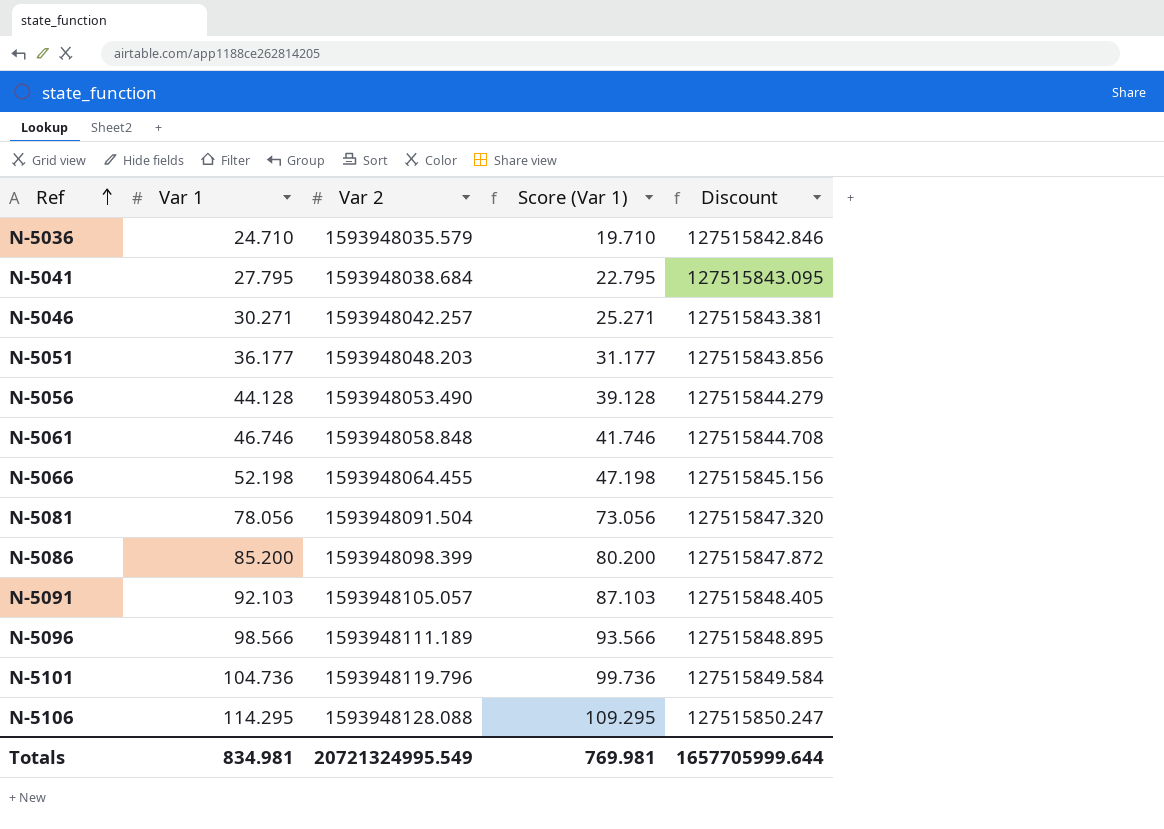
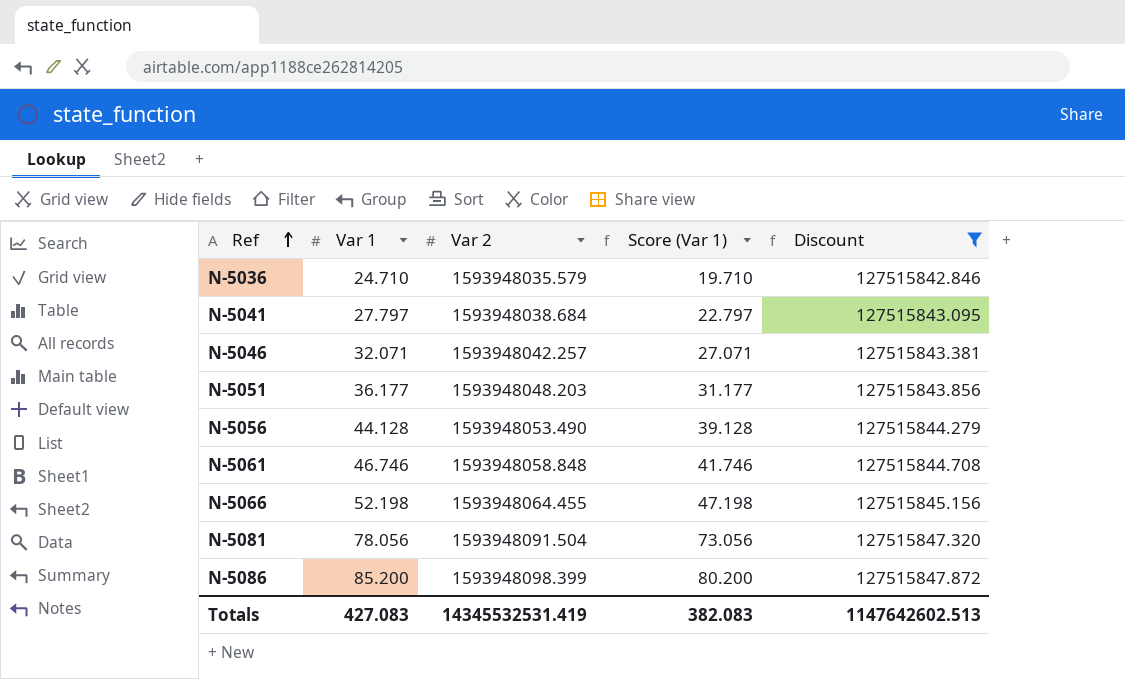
filter: none -> Discount <= 127515847.872
N-5041 | Var 1: 27.795 -> 27.797
N-5041 | Score (Var 1): 22.795 -> 22.797
N-5046 | Var 1: 30.271 -> 32.071
N-5046 | Score (Var 1): 25.271 -> 27.071
Totals | Var 1: 834.981 -> 427.083
Totals | Var 2: 20721324995.549 -> 14345532531.419
Totals | Score (Var 1): 769.981 -> 382.083
Totals | Discount: 1657705999.644 -> 1147642602.513

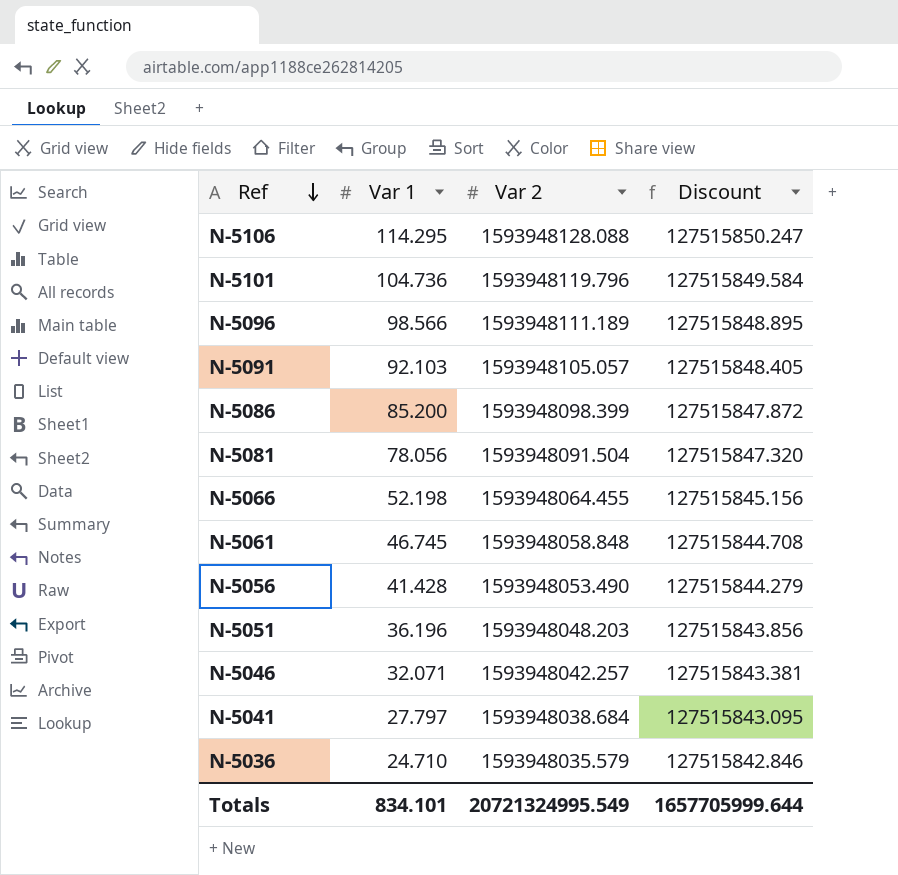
filter: Discount <= 127515847.872 -> none
row order: Ref ascending -> Ref descending
column Score (Var 1) | formula: [Var 1] - 5 -> none
N-5061 | Var 1: 46.746 -> 46.745
N-5056 | Var 1: 44.128 -> 41.428
N-5051 | Var 1: 36.177 -> 36.196
Totals | Var 1: 427.083 -> 834.101
Totals | Var 2: 14345532531.419 -> 20721324995.549
Totals | Discount: 1147642602.513 -> 1657705999.644

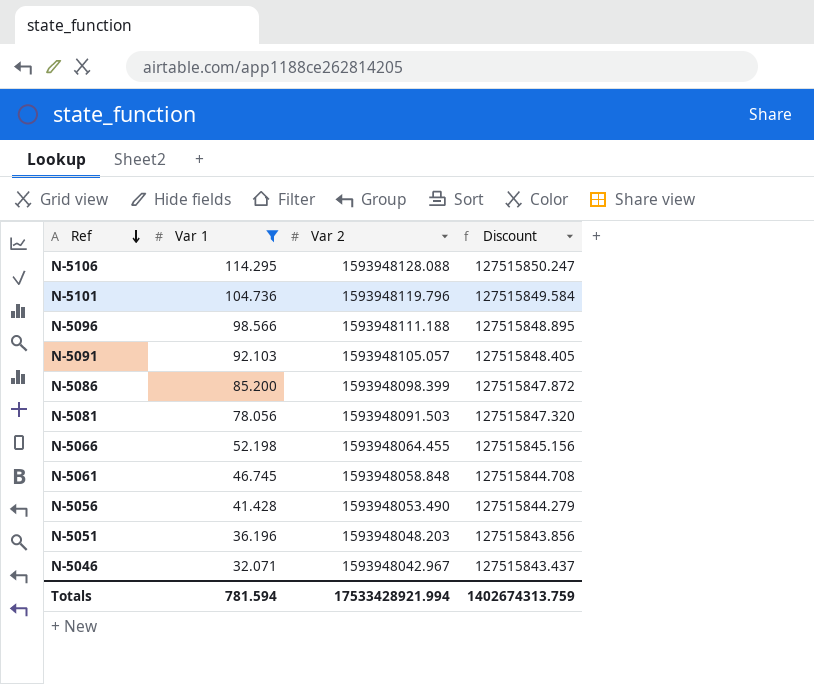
filter: none -> Var 1 >= 32.071
N-5096 | Var 2: 1593948111.189 -> 1593948111.188
N-5081 | Var 2: 1593948091.504 -> 1593948091.503
N-5046 | Var 2: 1593948042.257 -> 1593948042.967
N-5046 | Discount: 127515843.381 -> 127515843.437
Totals | Var 1: 834.101 -> 781.594
Totals | Var 2: 20721324995.549 -> 17533428921.994
Totals | Discount: 1657705999.644 -> 1402674313.759

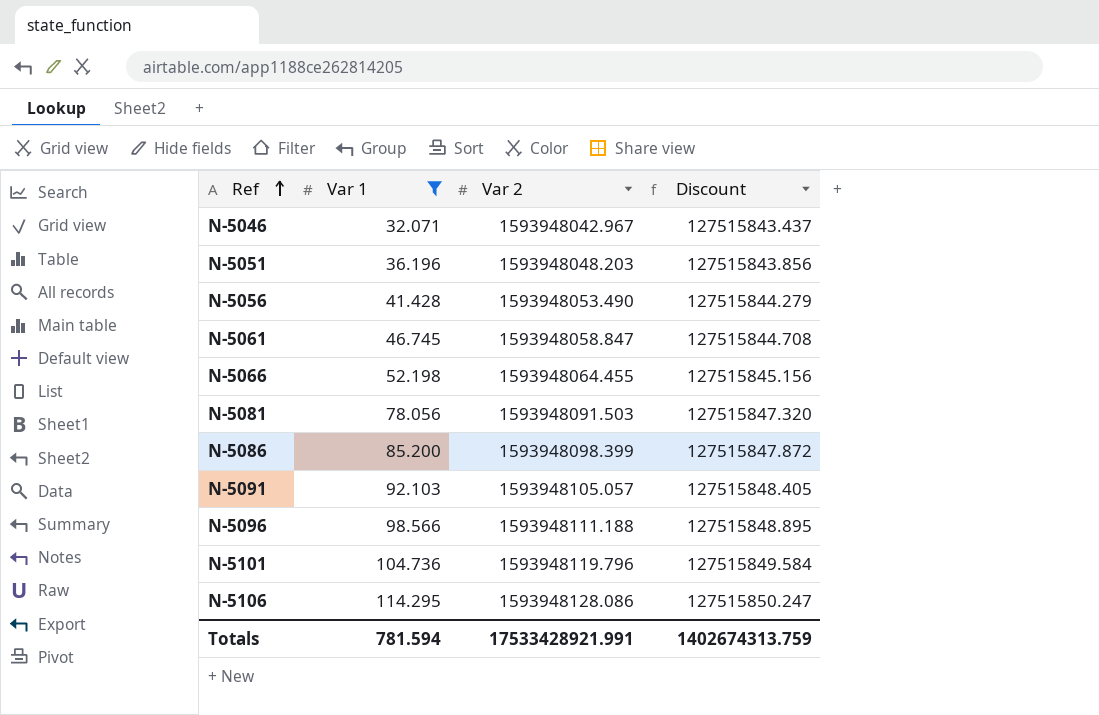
row order: Ref descending -> Ref ascending
N-5061 | Var 2: 1593948058.848 -> 1593948058.847
N-5106 | Var 2: 1593948128.088 -> 1593948128.086
Totals | Var 2: 17533428921.994 -> 17533428921.991

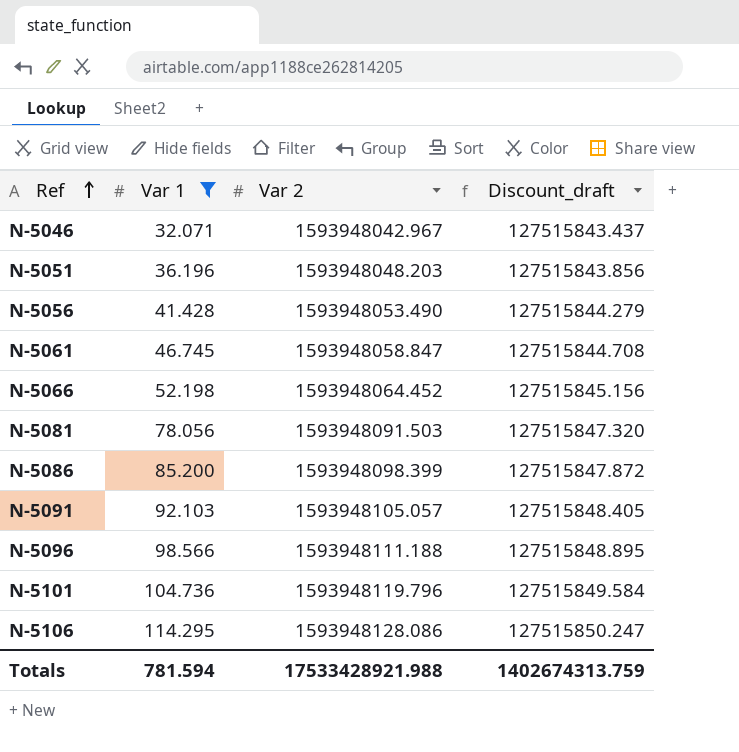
column name: Discount -> Discount_draft
N-5066 | Var 2: 1593948064.455 -> 1593948064.452
Totals | Var 2: 17533428921.991 -> 17533428921.988

